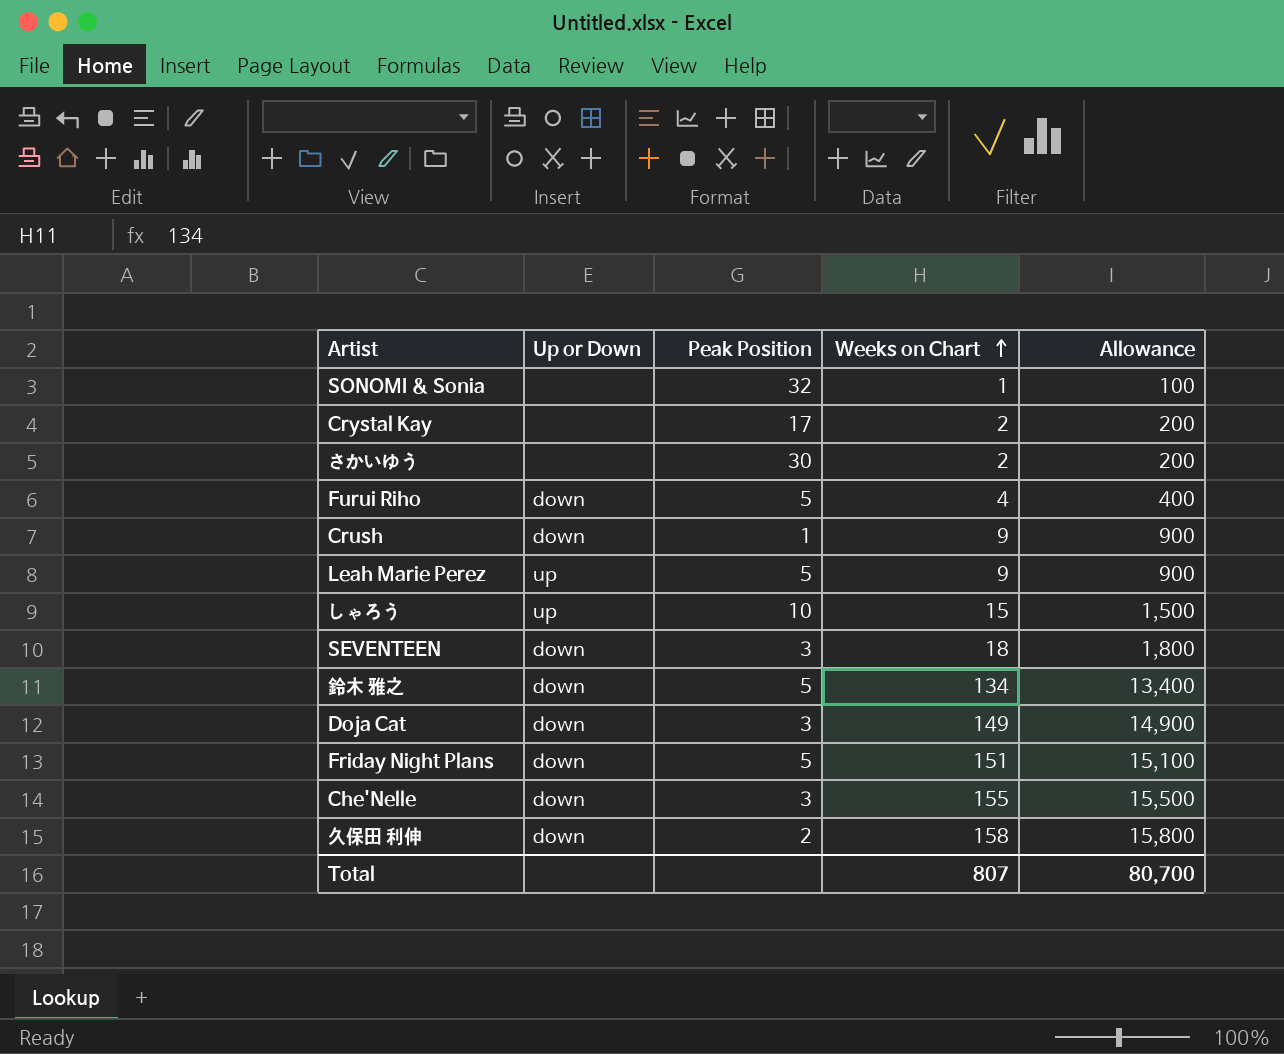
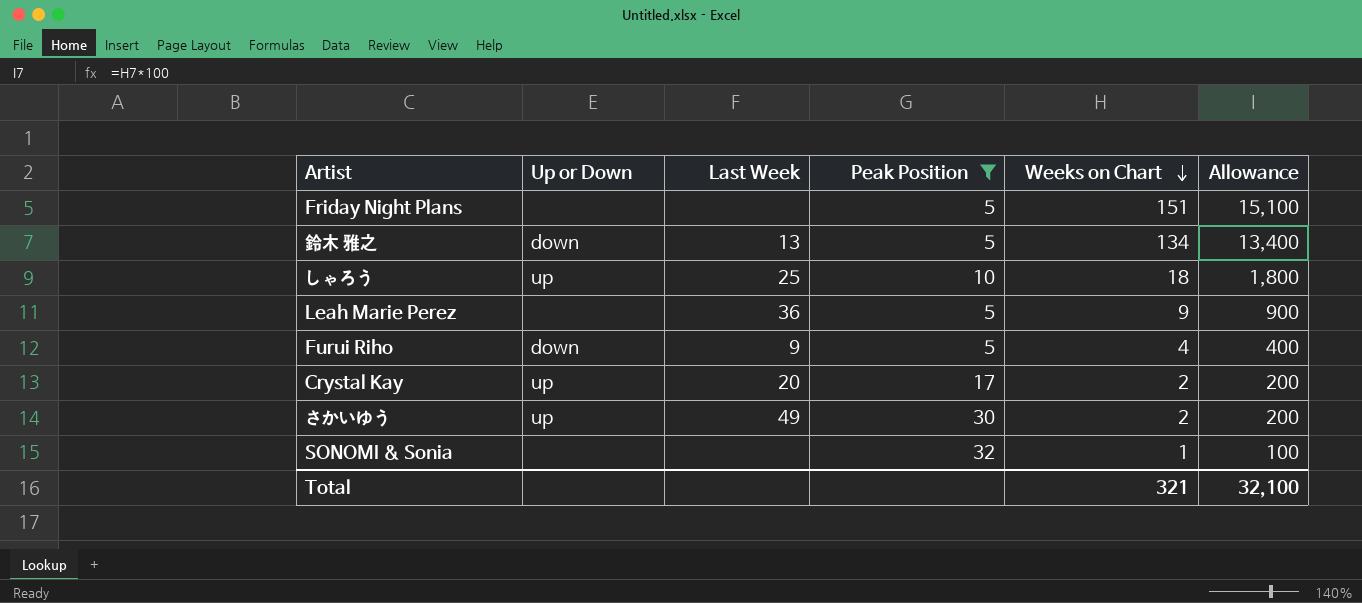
filter: none -> Peak Position >= 5
row order: Weeks on Chart ascending -> Weeks on Chart descending
column Last Week | position: none -> 3
Friday Night Plans | Up or Down: down -> none
しゃろう | Weeks on Chart: 15 -> 18
しゃろう | Allowance: 1,500 -> 1,800
Leah Marie Perez | Up or Down: up -> none
Crystal Kay | Up or Down: none -> up
さかいゆう | Up or Down: none -> up
Total | Weeks on Chart: 807 -> 321
Total | Allowance: 80,700 -> 32,100

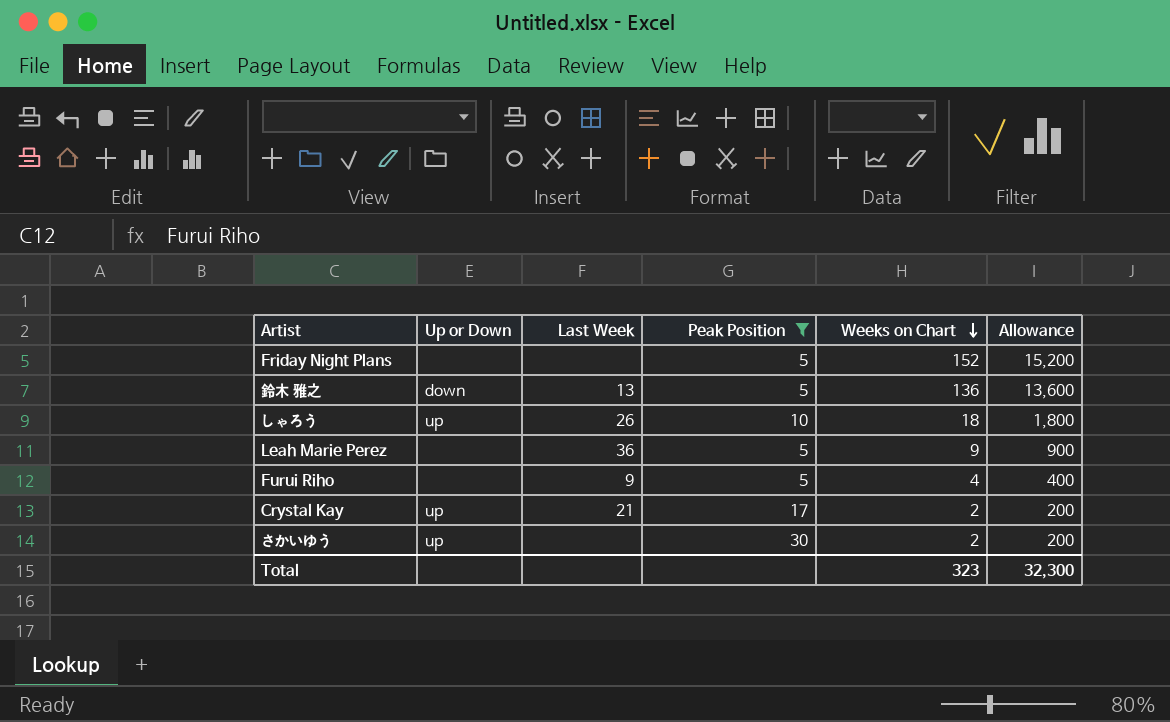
row SONOMI & Sonia: none | none | 32 | 1 | 100 -> none
Friday Night Plans | Weeks on Chart: 151 -> 152
Friday Night Plans | Allowance: 15,100 -> 15,200
鈴木 雅之 | Weeks on Chart: 134 -> 136
鈴木 雅之 | Allowance: 13,400 -> 13,600
しゃろう | Last Week: 25 -> 26
Furui Riho | Up or Down: down -> none
Crystal Kay | Last Week: 20 -> 21
さかいゆう | Last Week: 49 -> none
Total | Weeks on Chart: 321 -> 323
Total | Allowance: 32,100 -> 32,300

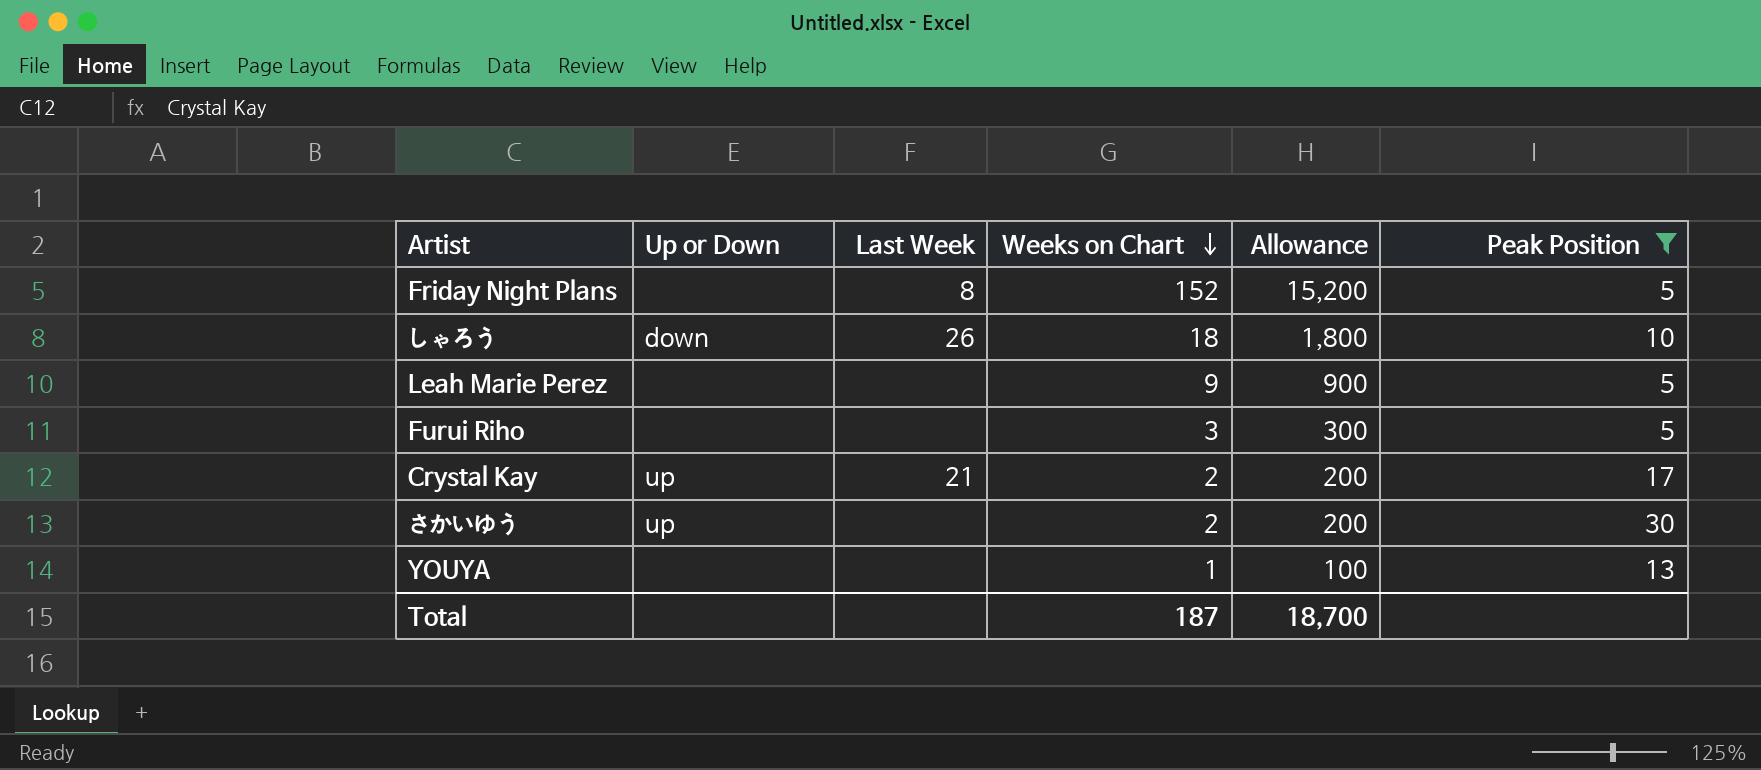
column Peak Position | position: 4 -> 6
row 鈴木 雅之: down | 13 | 5 | 136 | 13,600 -> none
Friday Night Plans | Last Week: none -> 8
しゃろう | Up or Down: up -> down
Leah Marie Perez | Last Week: 36 -> none
Furui Riho | Last Week: 9 -> none
Furui Riho | Weeks on Chart: 4 -> 3
Furui Riho | Allowance: 400 -> 300
row YOUYA: none -> none | none | 1 | 100 | 13
Total | Weeks on Chart: 323 -> 187
Total | Allowance: 32,300 -> 18,700

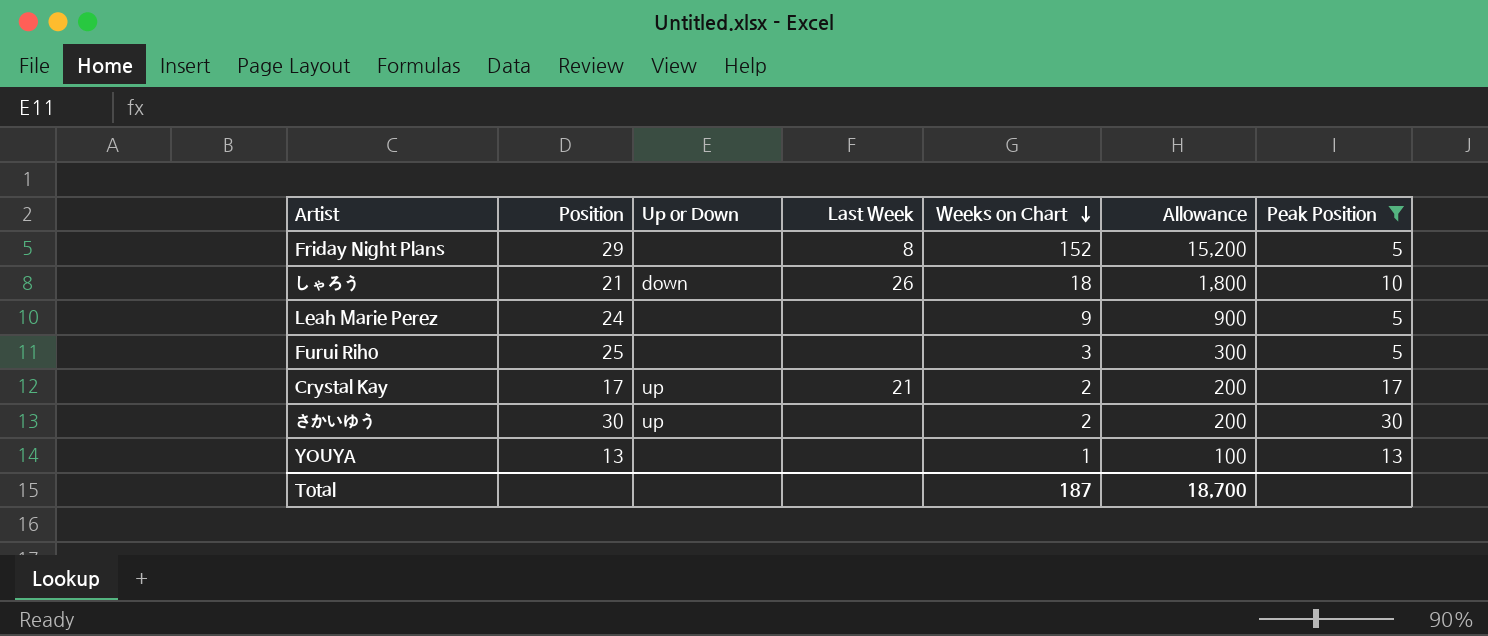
column Position | position: none -> 2

